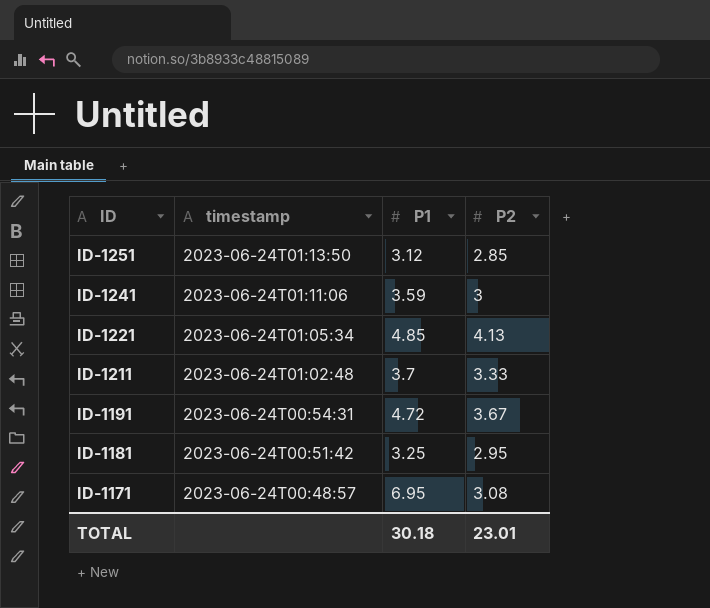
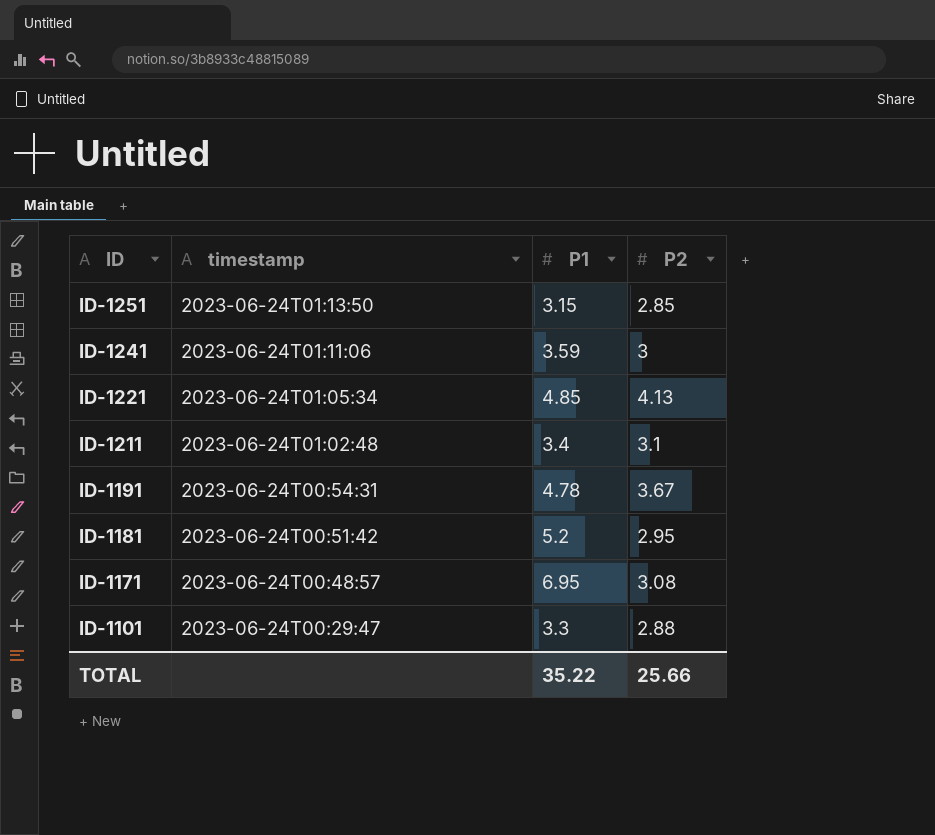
ID-1251 | P1: 3.12 -> 3.15
ID-1211 | P1: 3.7 -> 3.4
ID-1211 | P2: 3.33 -> 3.1
ID-1191 | P1: 4.72 -> 4.78
ID-1181 | P1: 3.25 -> 5.2
row ID-1101: none -> 2023-06-24T00:29:47 | 3.3 | 2.88
TOTAL | P1: 30.18 -> 35.22
TOTAL | P2: 23.01 -> 25.66

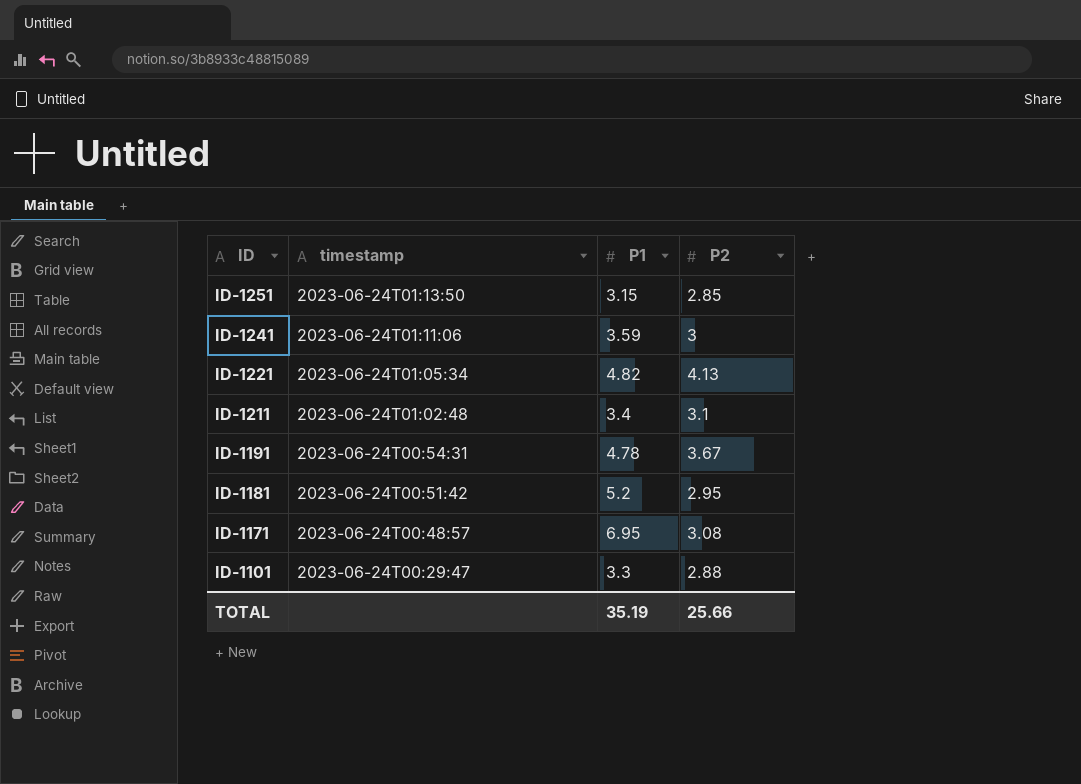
ID-1221 | P1: 4.85 -> 4.82
TOTAL | P1: 35.22 -> 35.19

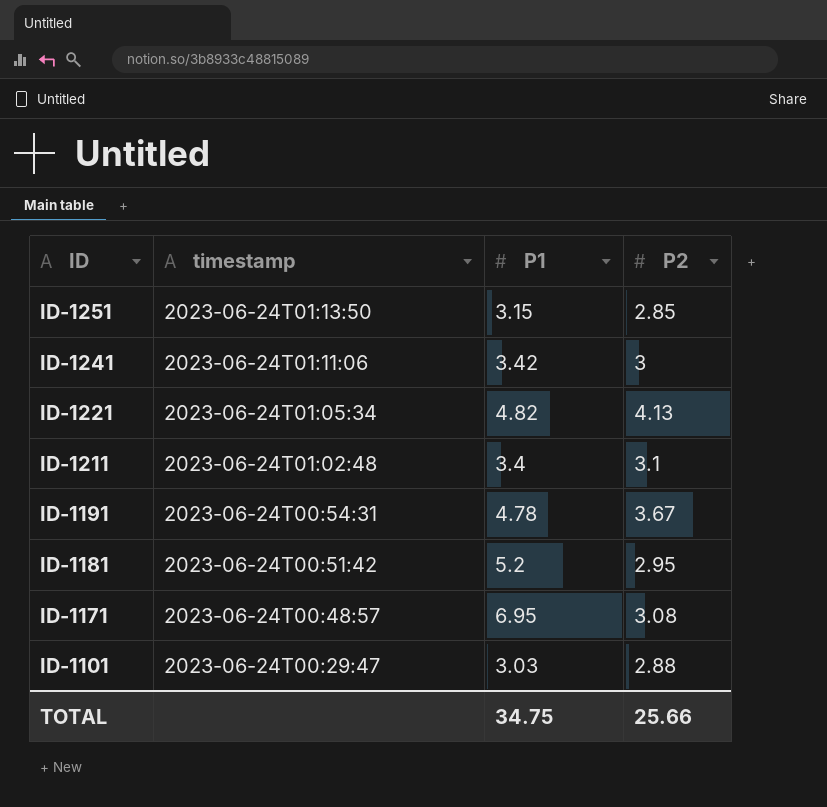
ID-1241 | P1: 3.59 -> 3.42
ID-1101 | P1: 3.3 -> 3.03
TOTAL | P1: 35.19 -> 34.75

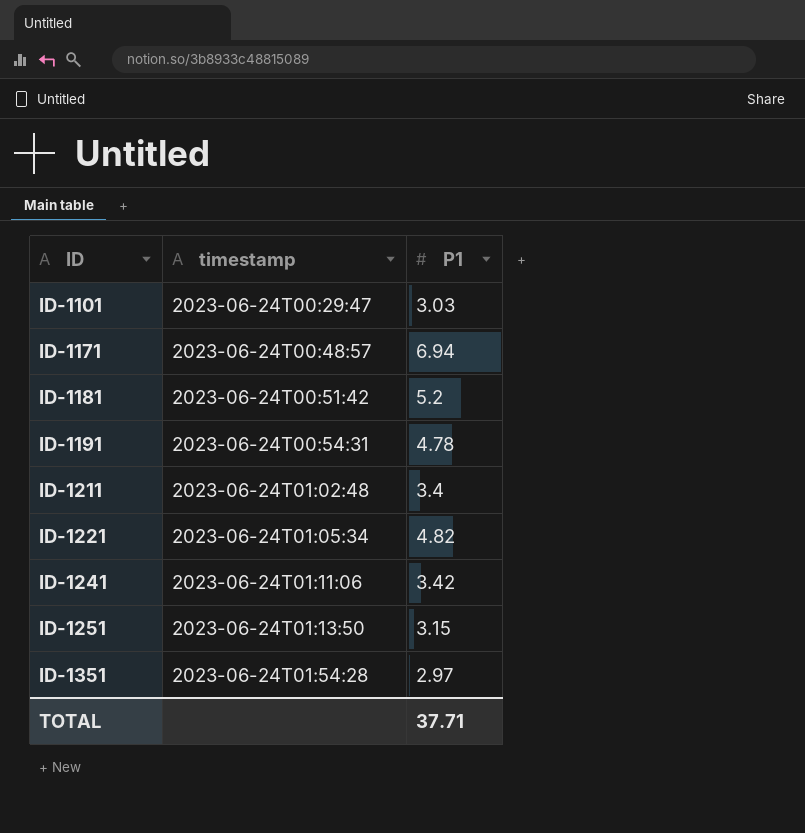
row order: ID descending -> ID ascending
column P2 | position: 4 -> none
ID-1171 | P1: 6.95 -> 6.94
row ID-1351: none -> 2023-06-24T01:54:28 | 2.97
TOTAL | P1: 34.75 -> 37.71

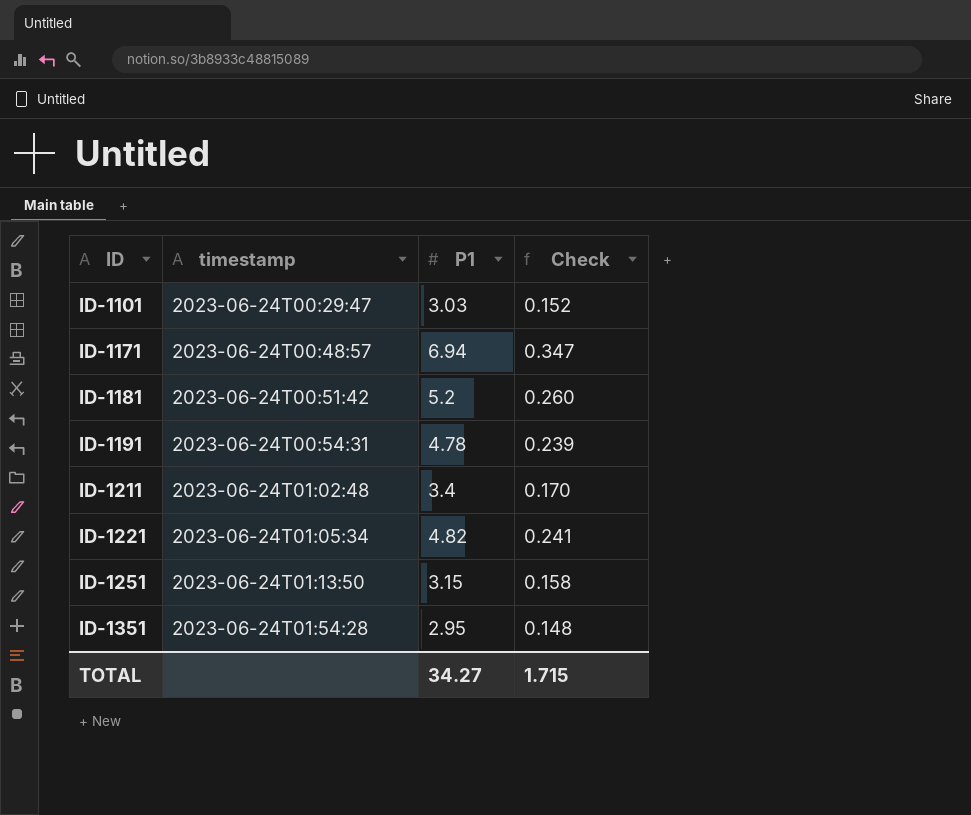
column Check | formula: none -> [P1] * 0.05
row ID-1241: 2023-06-24T01:11:06 | 3.42 -> none
ID-1351 | P1: 2.97 -> 2.95
TOTAL | P1: 37.71 -> 34.27

